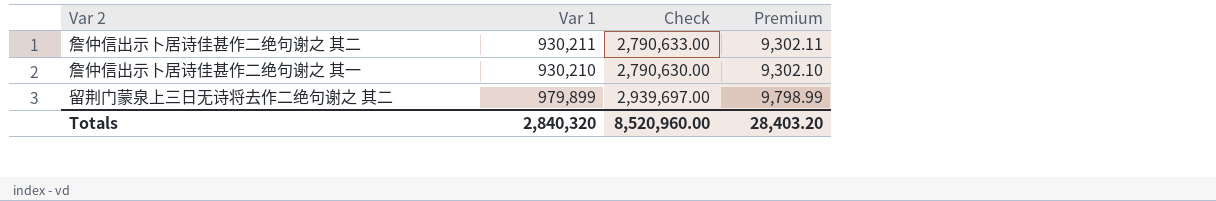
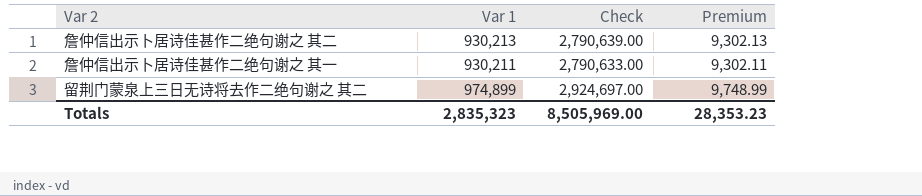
詹仲信出示卜居诗佳甚作二绝句谢之 其二 | Var 1: 930,211 -> 930,213
詹仲信出示卜居诗佳甚作二绝句谢之 其二 | Check: 2,790,633.00 -> 2,790,639.00
詹仲信出示卜居诗佳甚作二绝句谢之 其二 | Premium: 9,302.11 -> 9,302.13
詹仲信出示卜居诗佳甚作二绝句谢之 其一 | Var 1: 930,210 -> 930,211
詹仲信出示卜居诗佳甚作二绝句谢之 其一 | Check: 2,790,630.00 -> 2,790,633.00
詹仲信出示卜居诗佳甚作二绝句谢之 其一 | Premium: 9,302.10 -> 9,302.11
留荆门蒙泉上三日无诗将去作二绝句谢之 其二 | Var 1: 979,899 -> 974,899
留荆门蒙泉上三日无诗将去作二绝句谢之 其二 | Check: 2,939,697.00 -> 2,924,697.00
留荆门蒙泉上三日无诗将去作二绝句谢之 其二 | Premium: 9,798.99 -> 9,748.99
Totals | Var 1: 2,840,320 -> 2,835,323
Totals | Check: 8,520,960.00 -> 8,505,969.00
Totals | Premium: 28,403.20 -> 28,353.23

